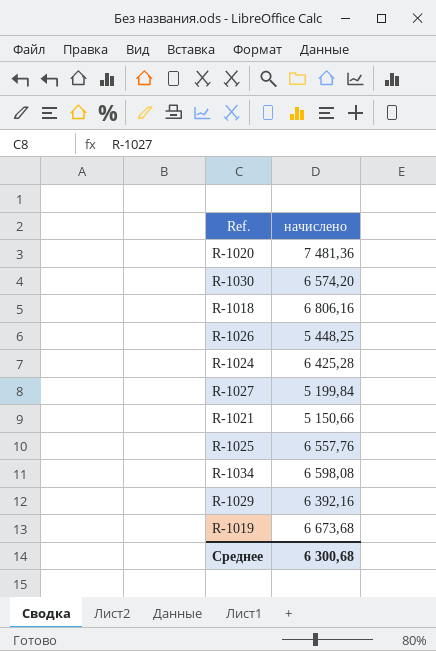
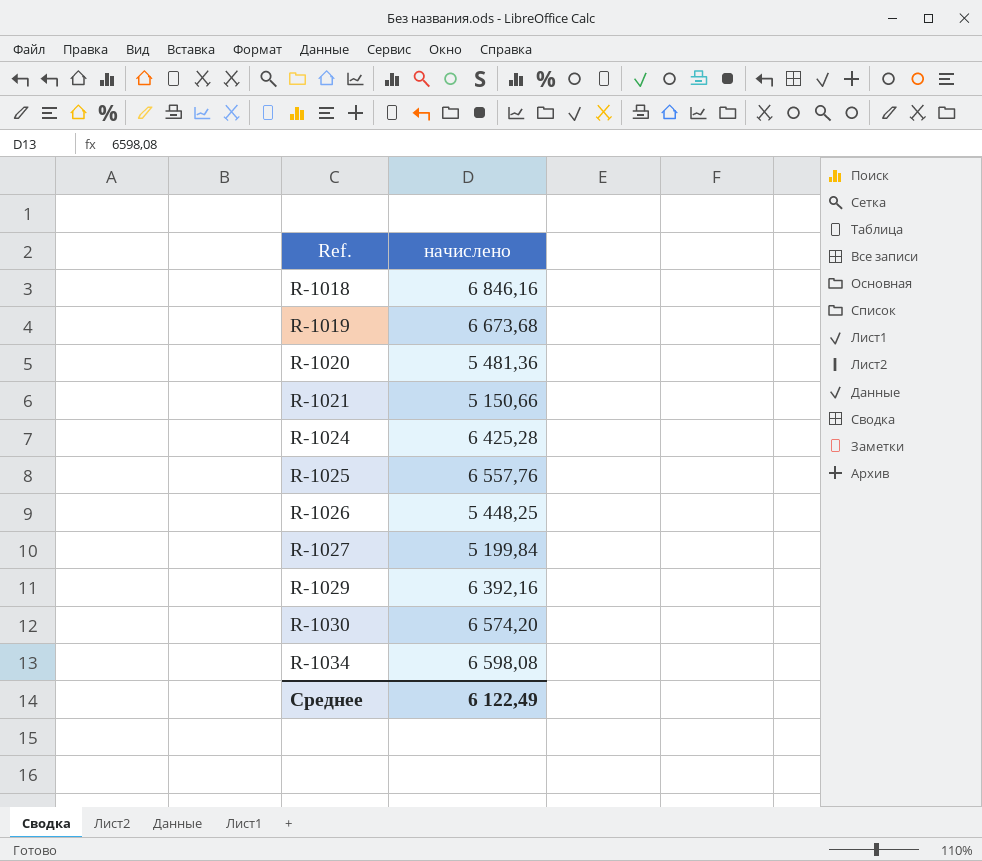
row order: none -> Ref. ascending
R-1018 | начислено: 6 806,16 -> 6 846,16
R-1020 | начислено: 7 481,36 -> 5 481,36
Среднее | начислено: 6 300,68 -> 6 122,49

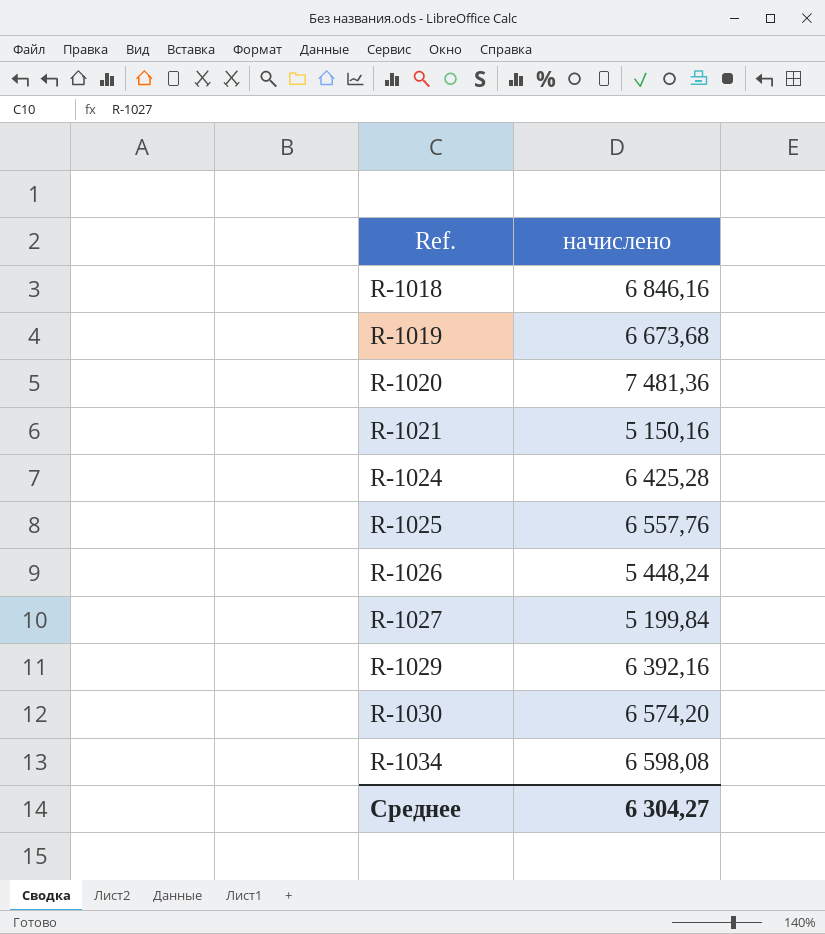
R-1020 | начислено: 5 481,36 -> 7 481,36
R-1021 | начислено: 5 150,66 -> 5 150,16
R-1026 | начислено: 5 448,25 -> 5 448,24
Среднее | начислено: 6 122,49 -> 6 304,27

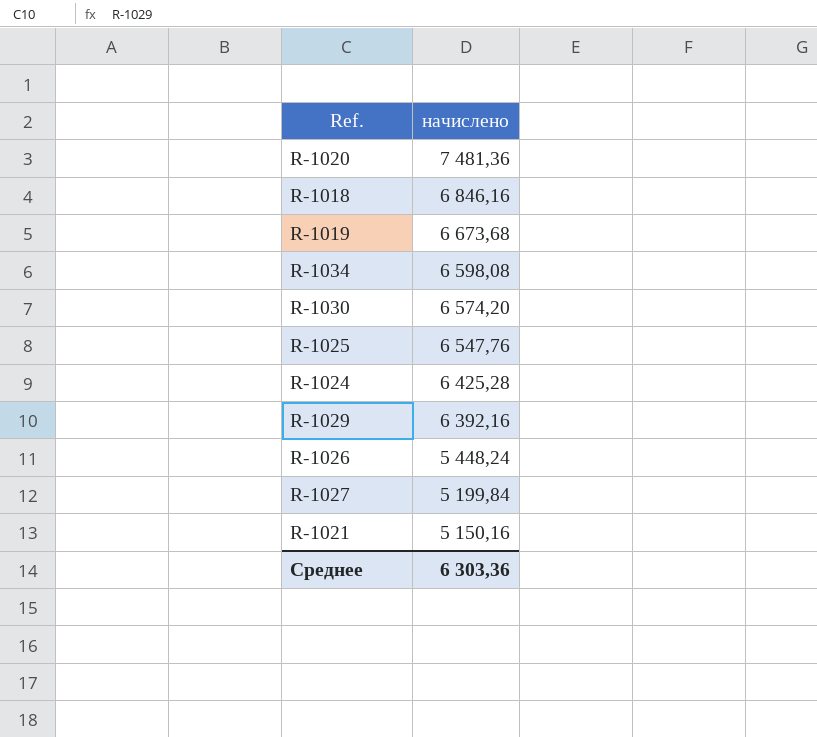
row order: Ref. ascending -> начислено descending
R-1025 | начислено: 6 557,76 -> 6 547,76
Среднее | начислено: 6 304,27 -> 6 303,36

